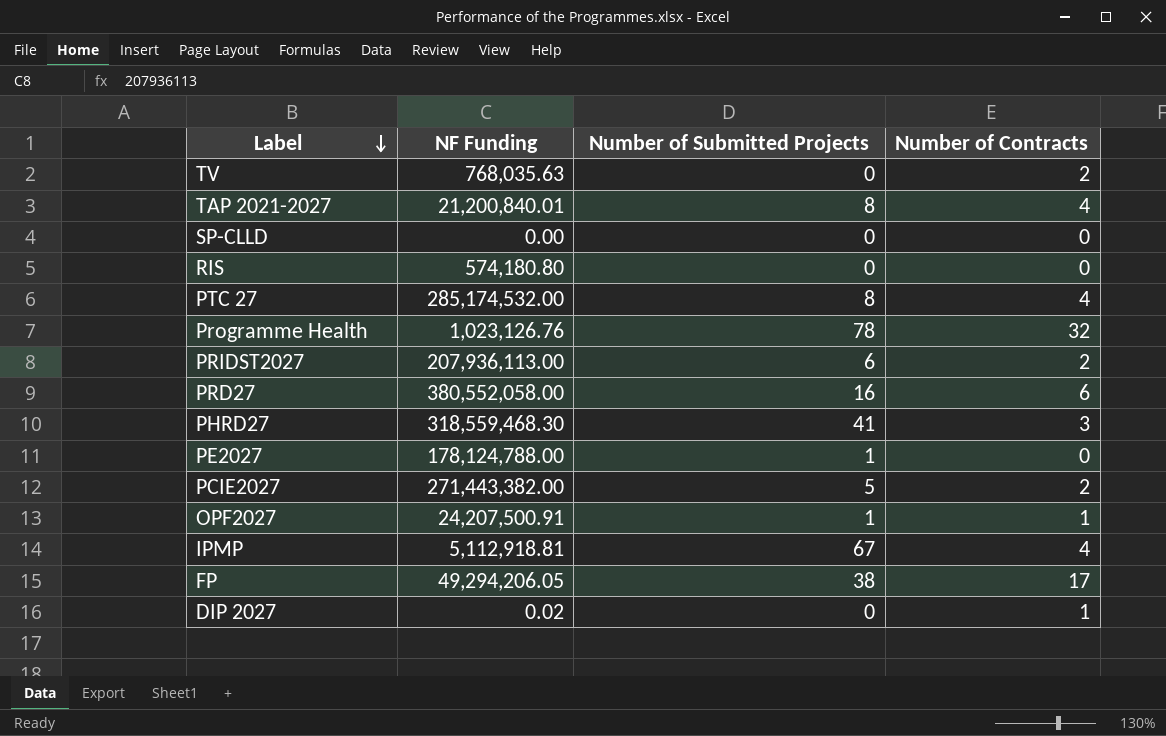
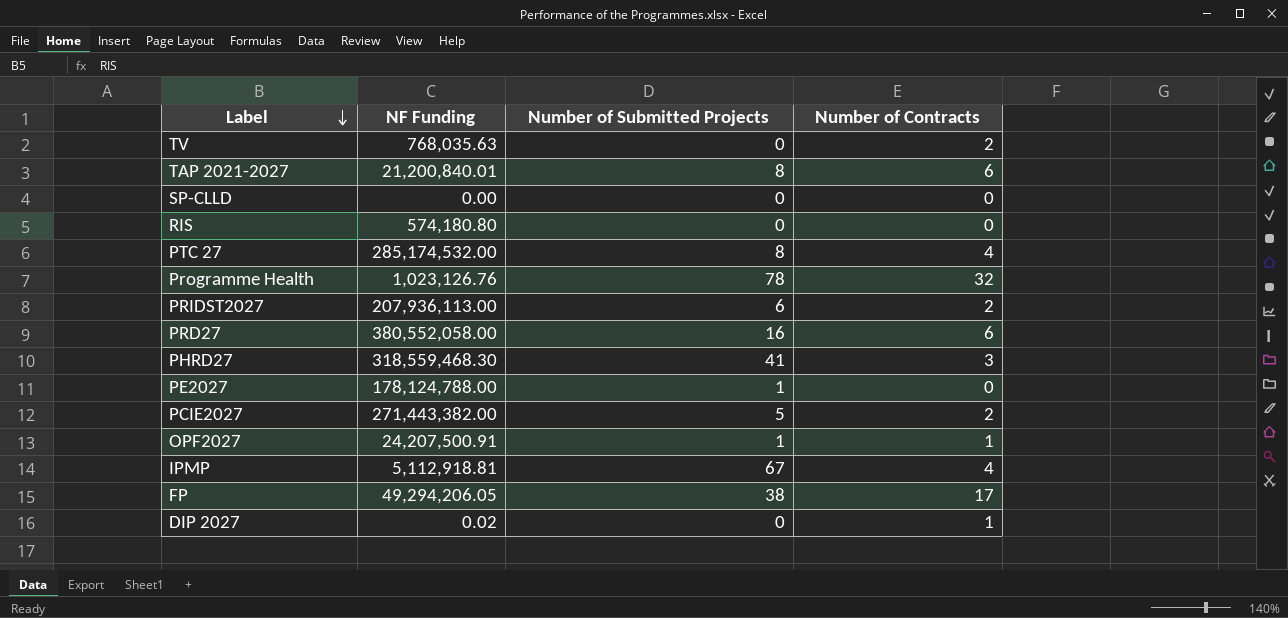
TAP 2021-2027 | Number of Contracts: 4 -> 6

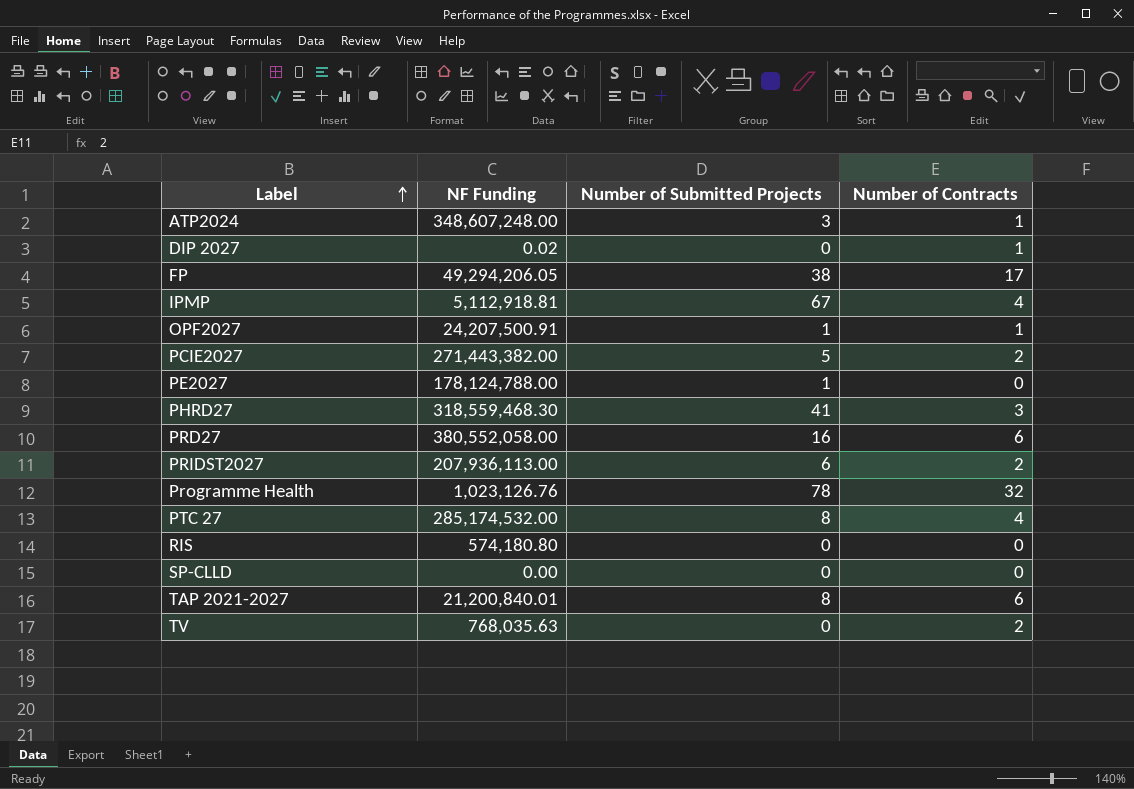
row order: Label descending -> Label ascending
row ATP2024: none -> 348,607,248.00 | 3 | 1

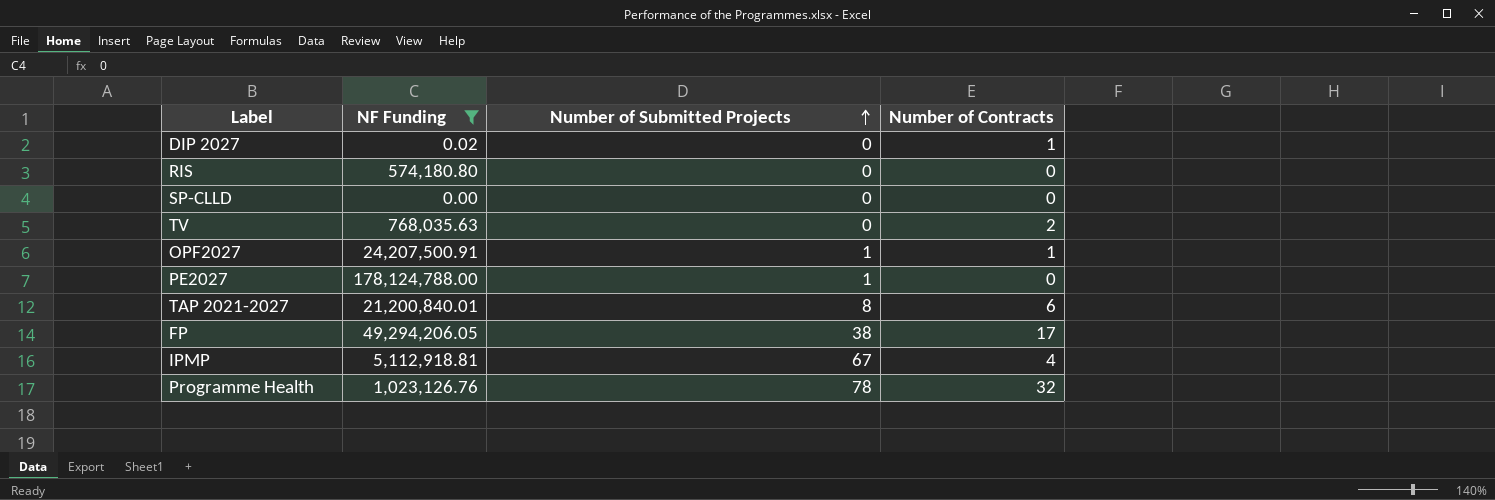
filter: none -> NF Funding <= 178,124,788.00
row order: Label ascending -> Number of Submitted Projects ascending

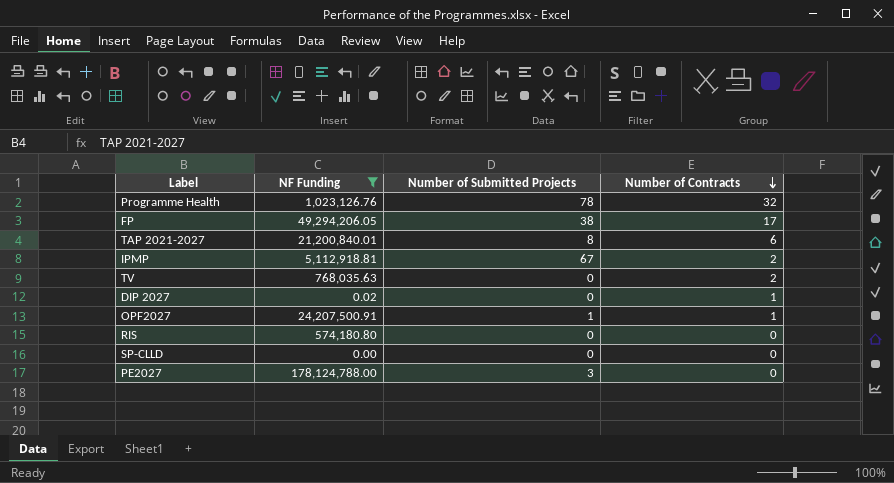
row order: Number of Submitted Projects ascending -> Number of Contracts descending
IPMP | Number of Contracts: 4 -> 2
PE2027 | Number of Submitted Projects: 1 -> 3

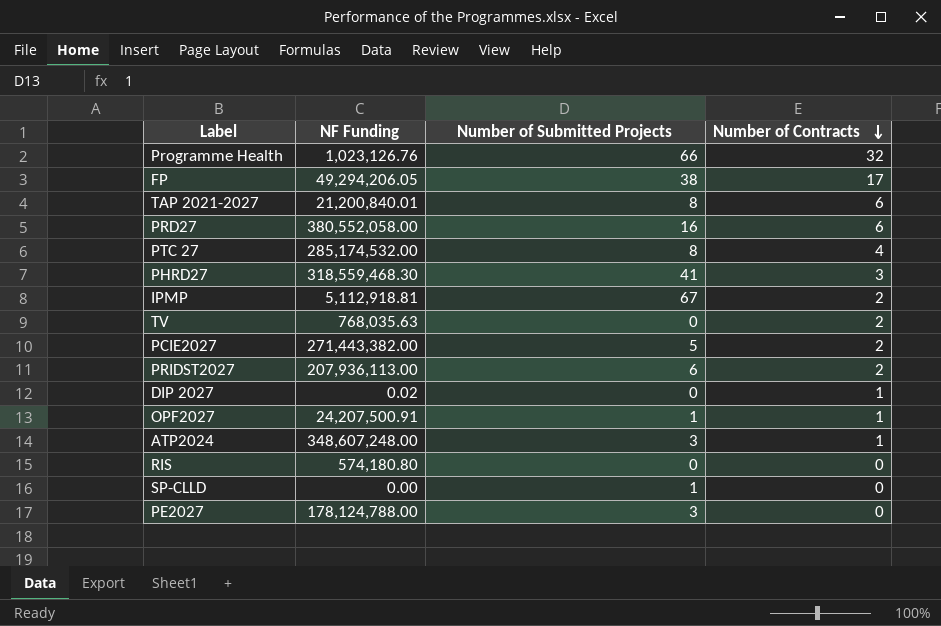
filter: NF Funding <= 178,124,788.00 -> none
Programme Health | Number of Submitted Projects: 78 -> 66
SP-CLLD | Number of Submitted Projects: 0 -> 1

